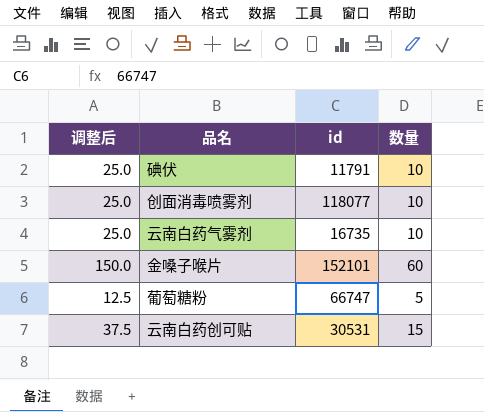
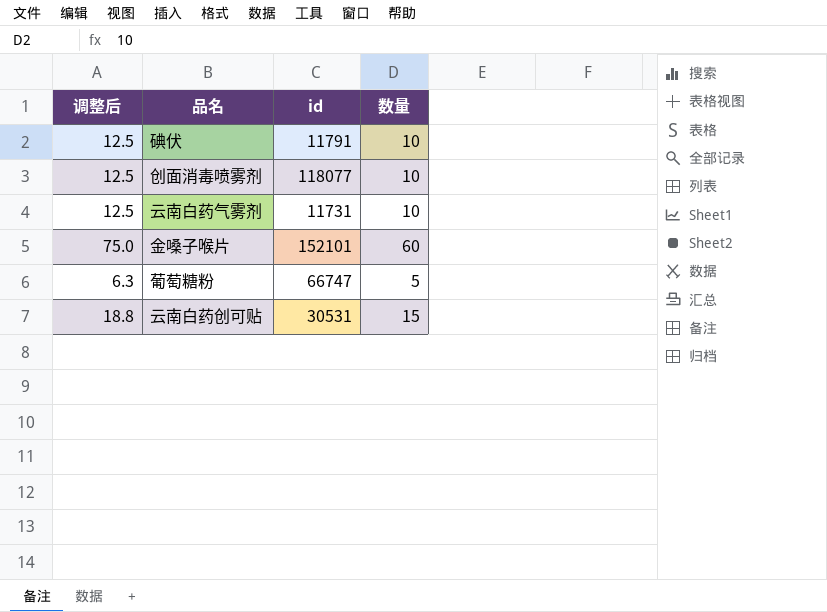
column 调整后 | formula: [数量] * 2.5 -> [数量] * 1.25
云南白药气雾剂 | id: 16735 -> 11731

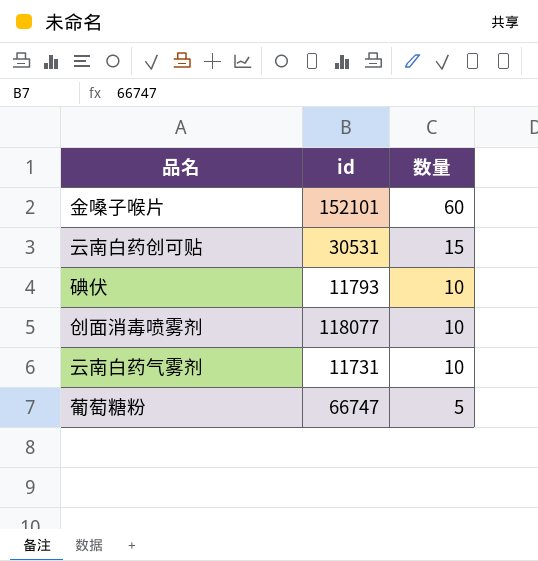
row order: none -> 数量 descending
column 调整后 | formula: [数量] * 1.25 -> none
碘伏 | id: 11791 -> 11793

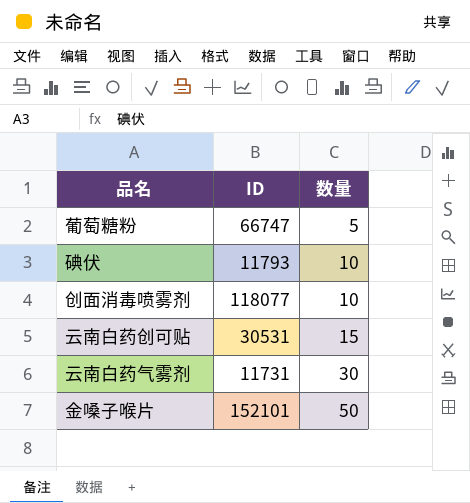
row order: 数量 descending -> 数量 ascending
column name: id -> ID
云南白药气雾剂 | 数量: 10 -> 30
金嗓子喉片 | 数量: 60 -> 50

